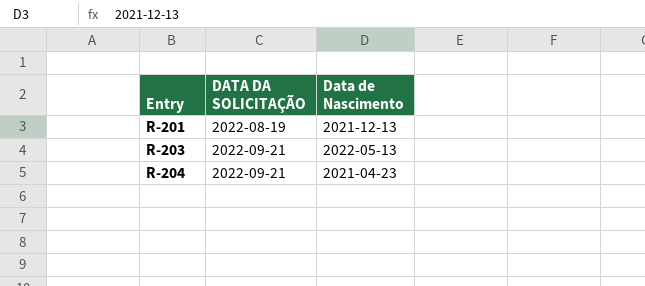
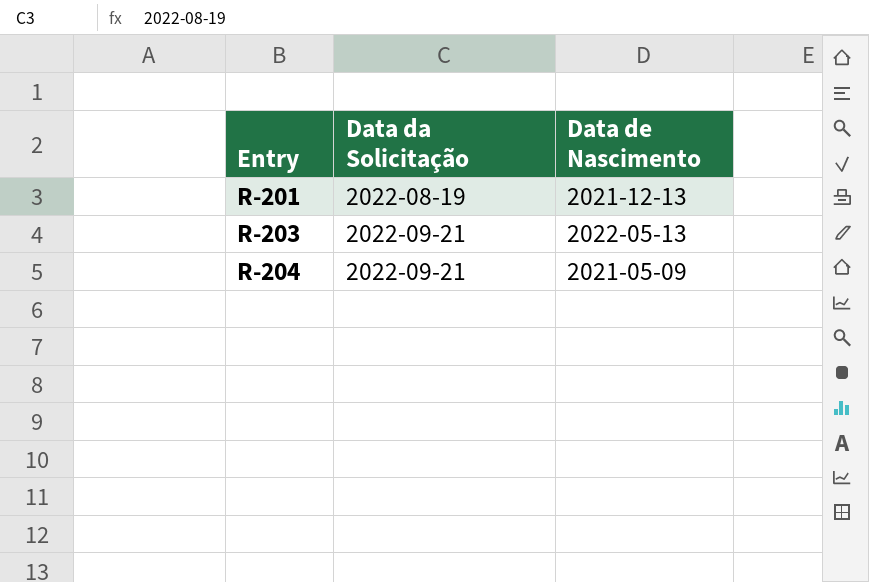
column name: DATA DA SOLICITAÇÃO -> Data da Solicitação
R-204 | Data de Nascimento: 2021-04-23 -> 2021-05-09

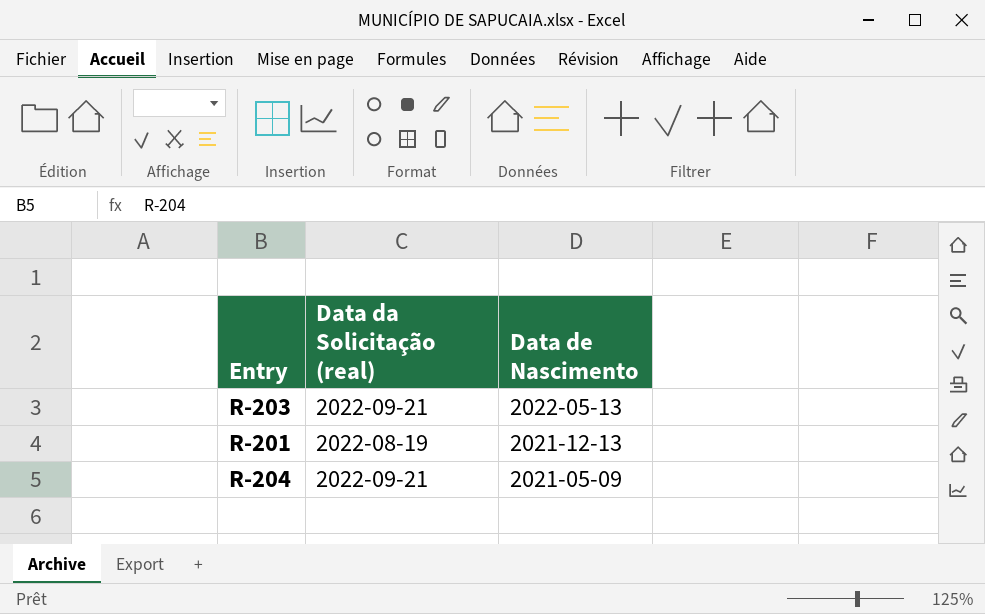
row order: Entry ascending -> Data de Nascimento descending
column name: Data da Solicitação -> Data da Solicitação (real)

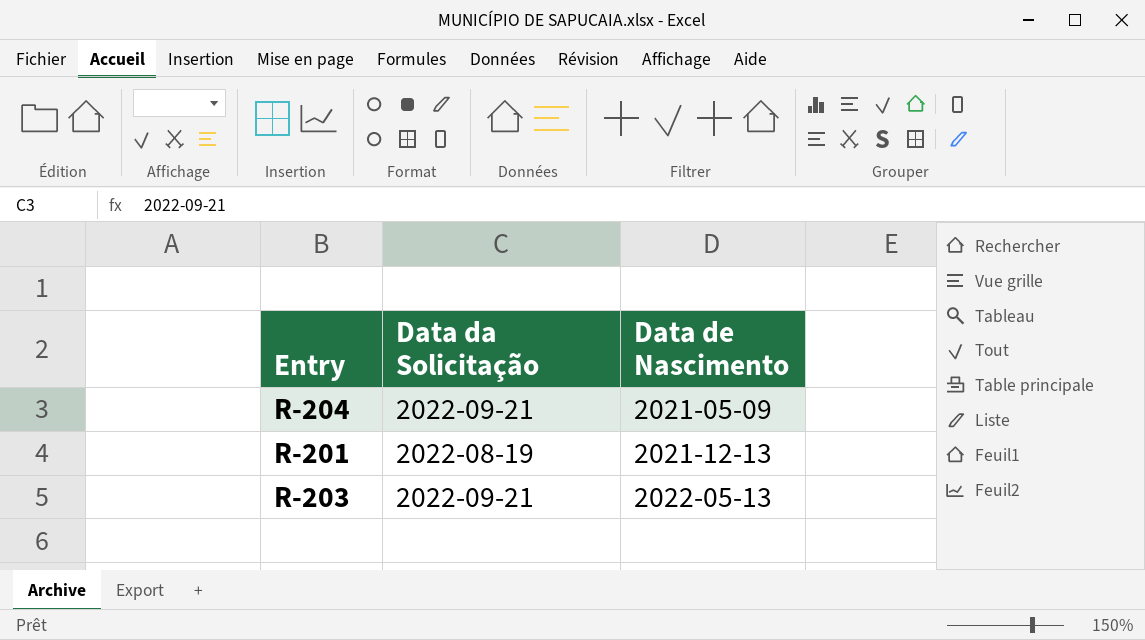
row order: Data de Nascimento descending -> Data de Nascimento ascending
column name: Data da Solicitação (real) -> Data da Solicitação

